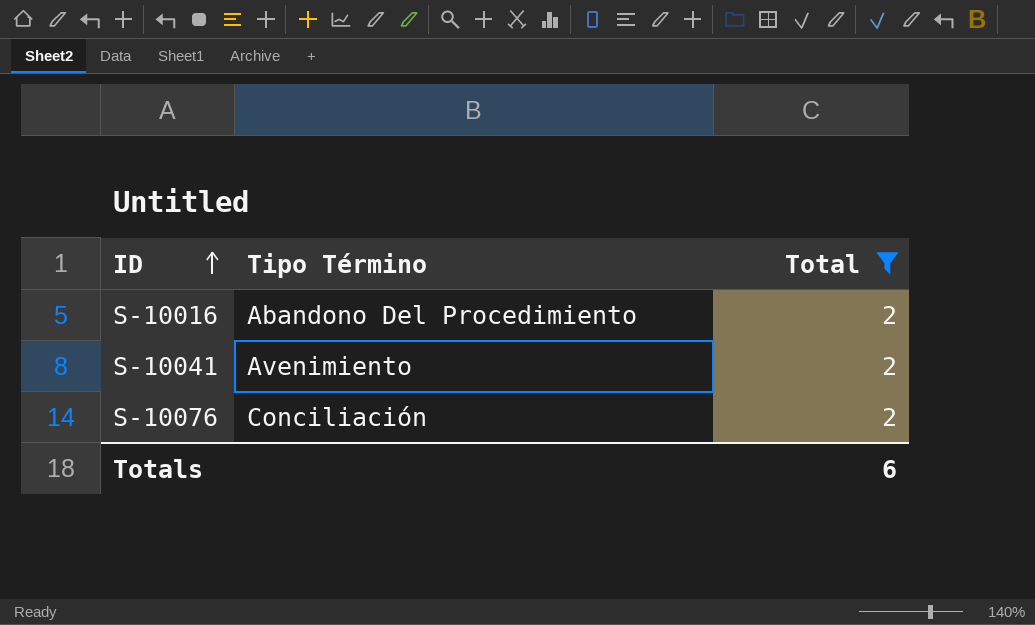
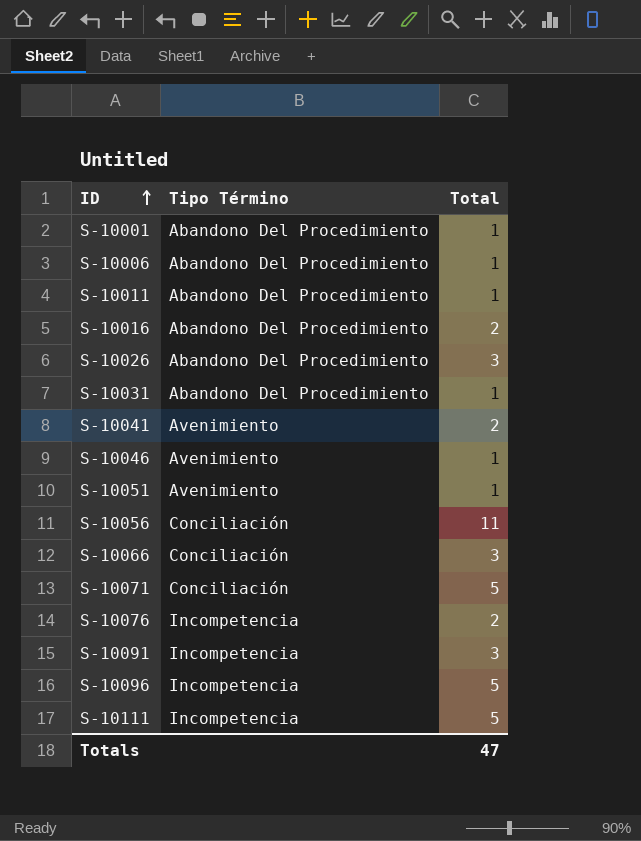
filter: Total = 2 -> none
S-10076 | Tipo Término: Conciliación -> Incompetencia
Totals | Total: 6 -> 47

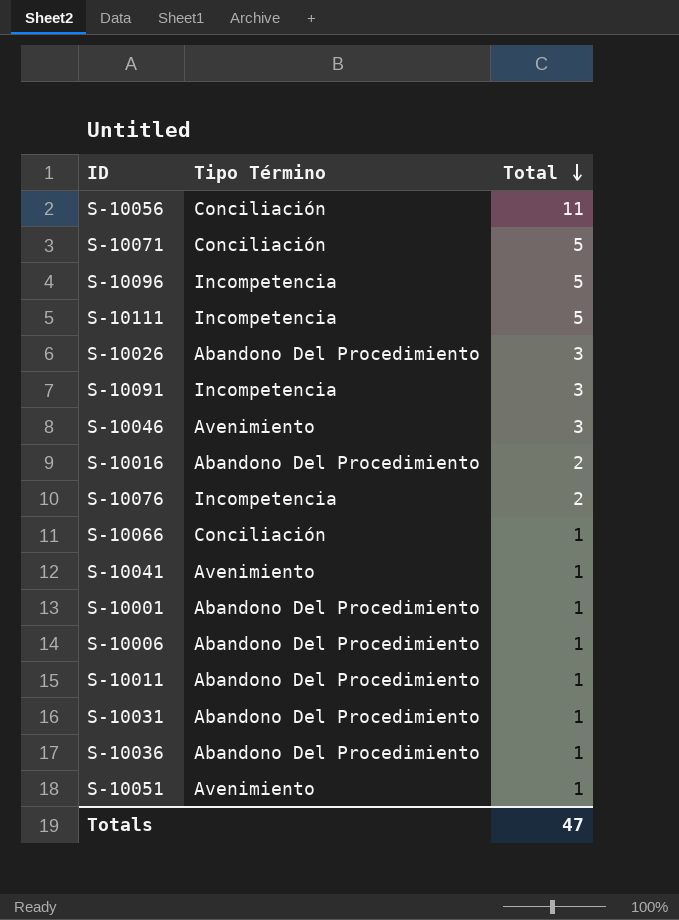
row order: ID ascending -> Total descending
S-10046 | Total: 1 -> 3
S-10066 | Total: 3 -> 1
S-10041 | Total: 2 -> 1
row S-10036: none -> Abandono Del Procedimiento | 1

